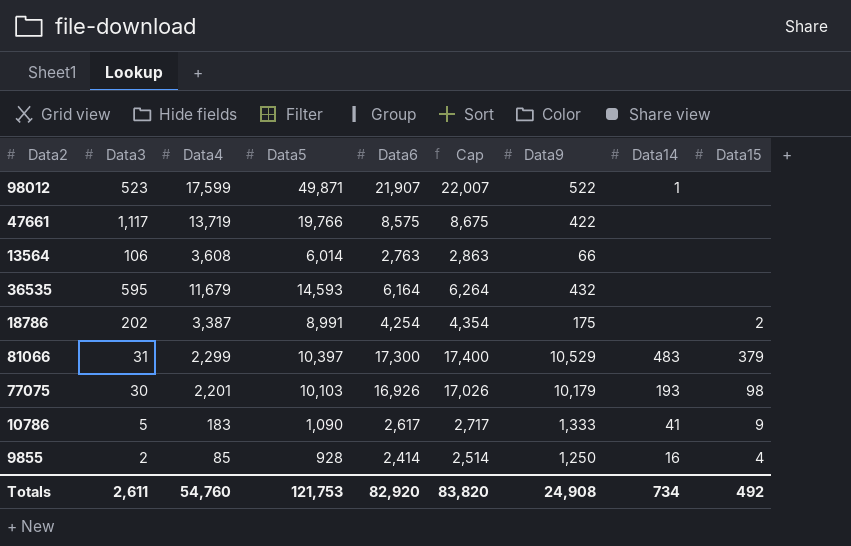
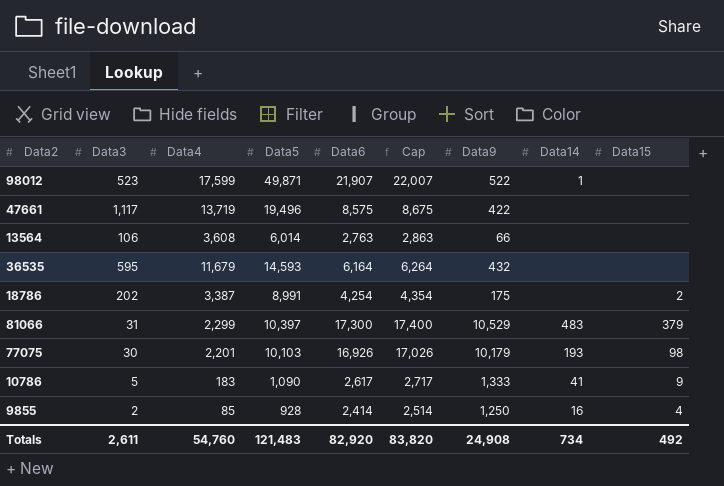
47661 | Data5: 19,766 -> 19,496
Totals | Data5: 121,753 -> 121,483

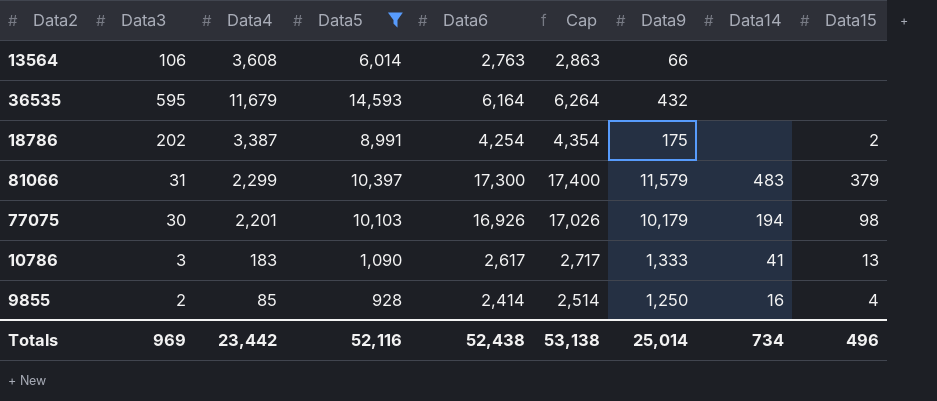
filter: none -> Data5 <= 14,593
81066 | Data9: 10,529 -> 11,579
77075 | Data14: 193 -> 194
10786 | Data3: 5 -> 3
10786 | Data15: 9 -> 13
Totals | Data3: 2,611 -> 969
Totals | Data4: 54,760 -> 23,442
Totals | Data5: 121,483 -> 52,116
Totals | Data6: 82,920 -> 52,438
Totals | Cap: 83,820 -> 53,138
Totals | Data9: 24,908 -> 25,014
Totals | Data15: 492 -> 496

